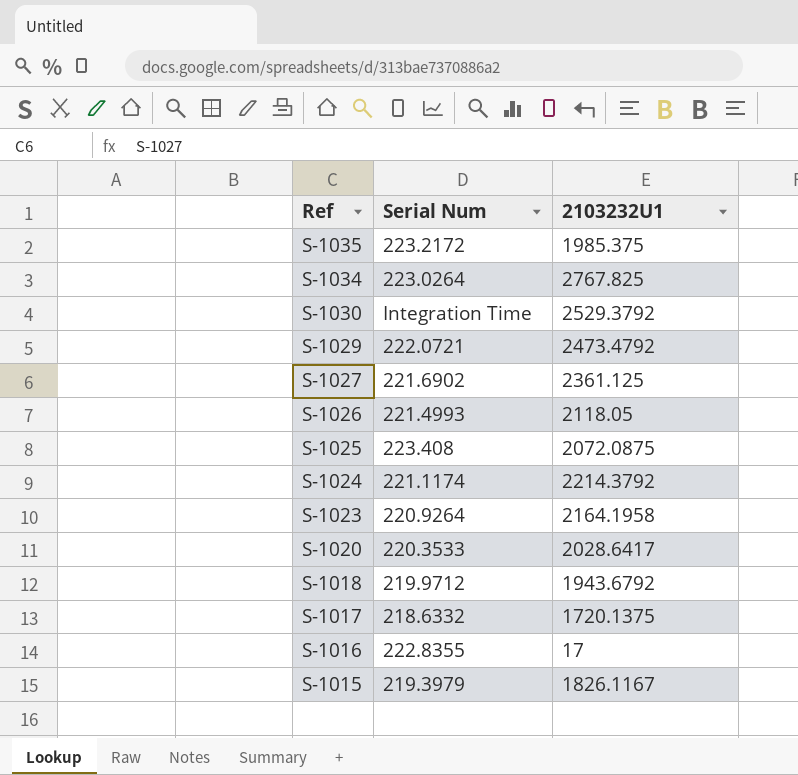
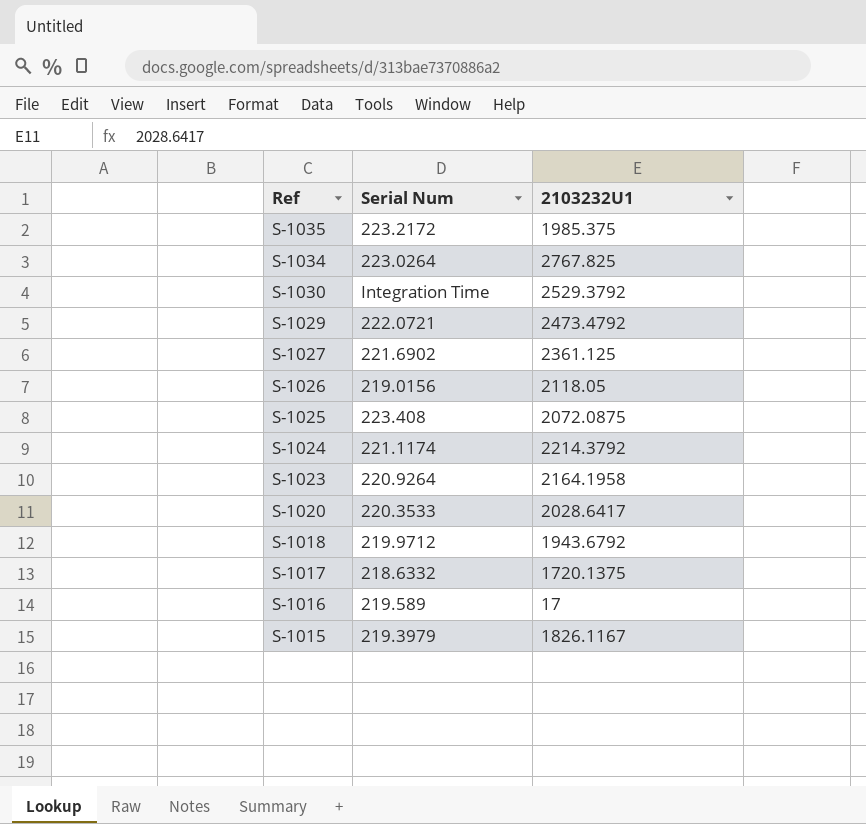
S-1026 | Serial Num: 221.4993 -> 219.0156
S-1016 | Serial Num: 222.8355 -> 219.589

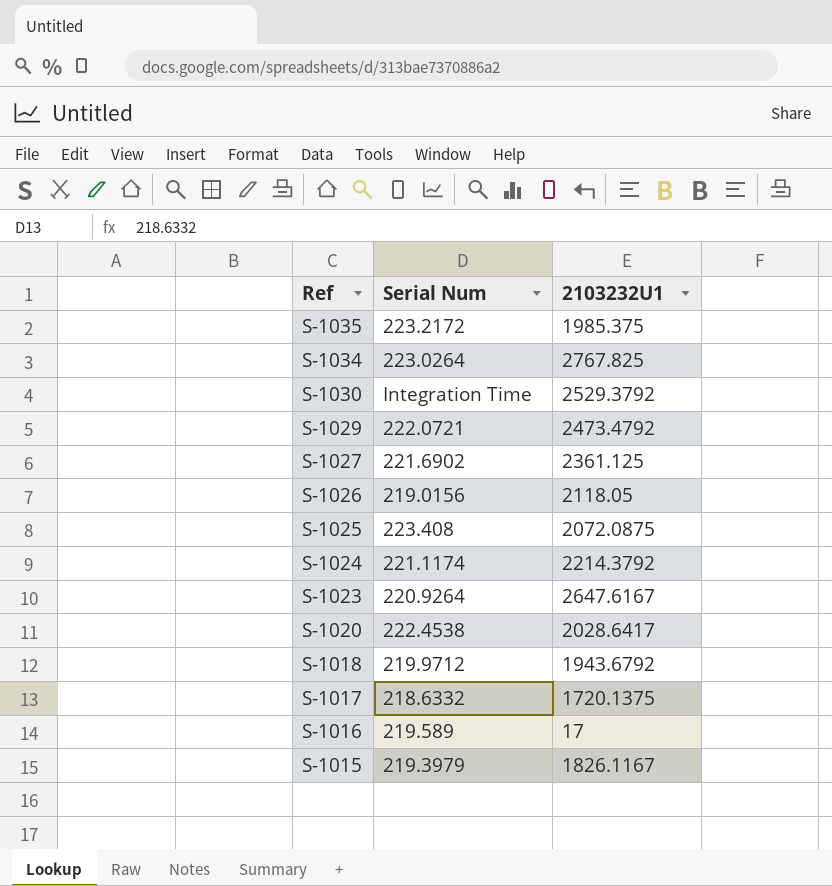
S-1023 | 2103232U1: 2164.1958 -> 2647.6167
S-1020 | Serial Num: 220.3533 -> 222.4538

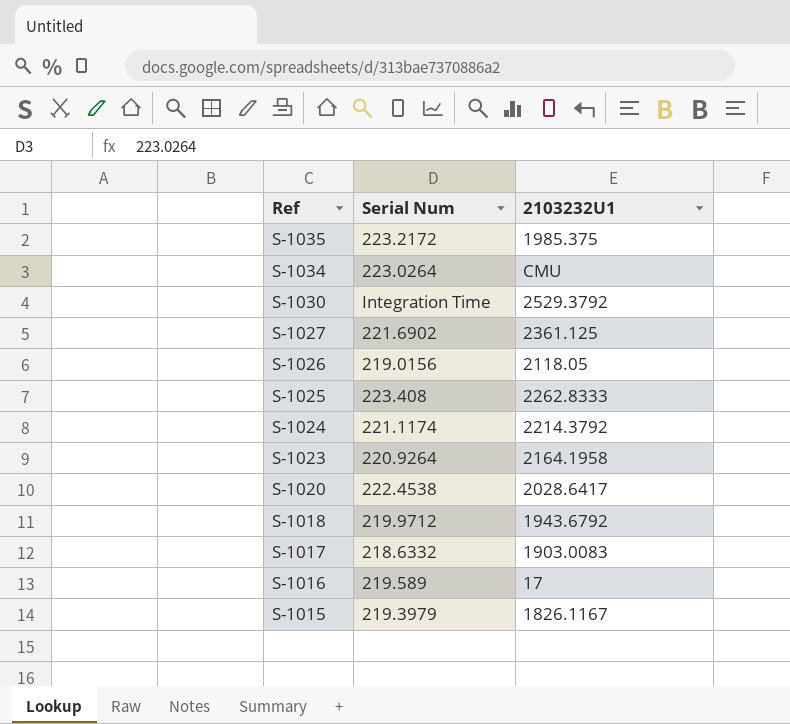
row S-1029: 222.0721 | 2473.4792 -> none
S-1034 | 2103232U1: 2767.825 -> CMU
S-1025 | 2103232U1: 2072.0875 -> 2262.8333
S-1023 | 2103232U1: 2647.6167 -> 2164.1958
S-1017 | 2103232U1: 1720.1375 -> 1903.0083

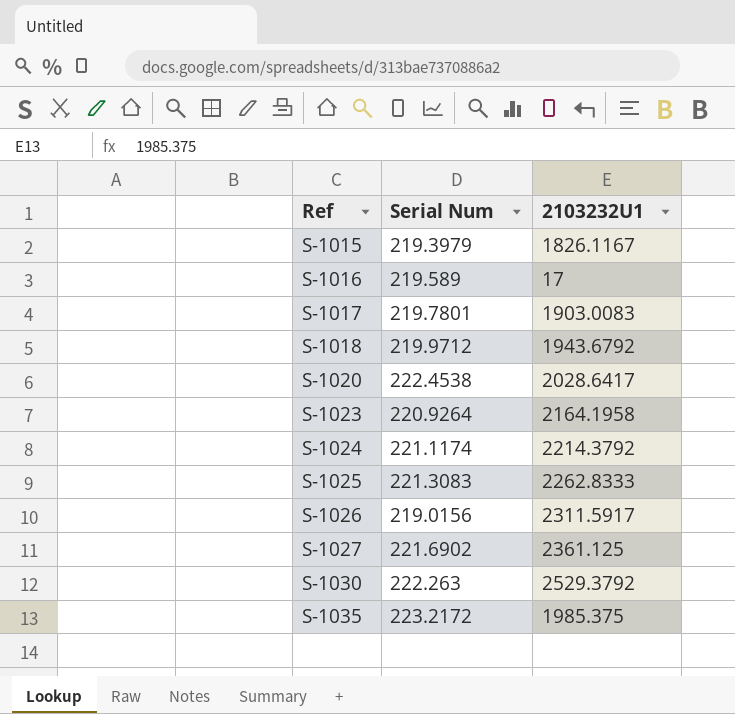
row order: Ref descending -> Ref ascending
row S-1034: 223.0264 | CMU -> none
S-1017 | Serial Num: 218.6332 -> 219.7801
S-1025 | Serial Num: 223.408 -> 221.3083
S-1026 | 2103232U1: 2118.05 -> 2311.5917
S-1030 | Serial Num: Integration Time -> 222.263

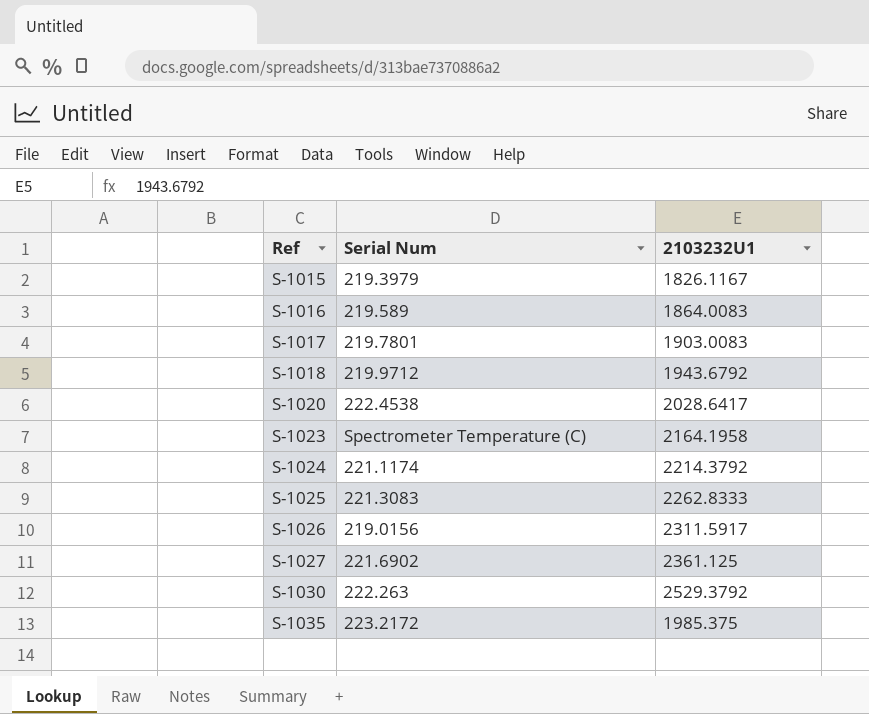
S-1016 | 2103232U1: 17 -> 1864.0083
S-1023 | Serial Num: 220.9264 -> Spectrometer Temperature (C)

